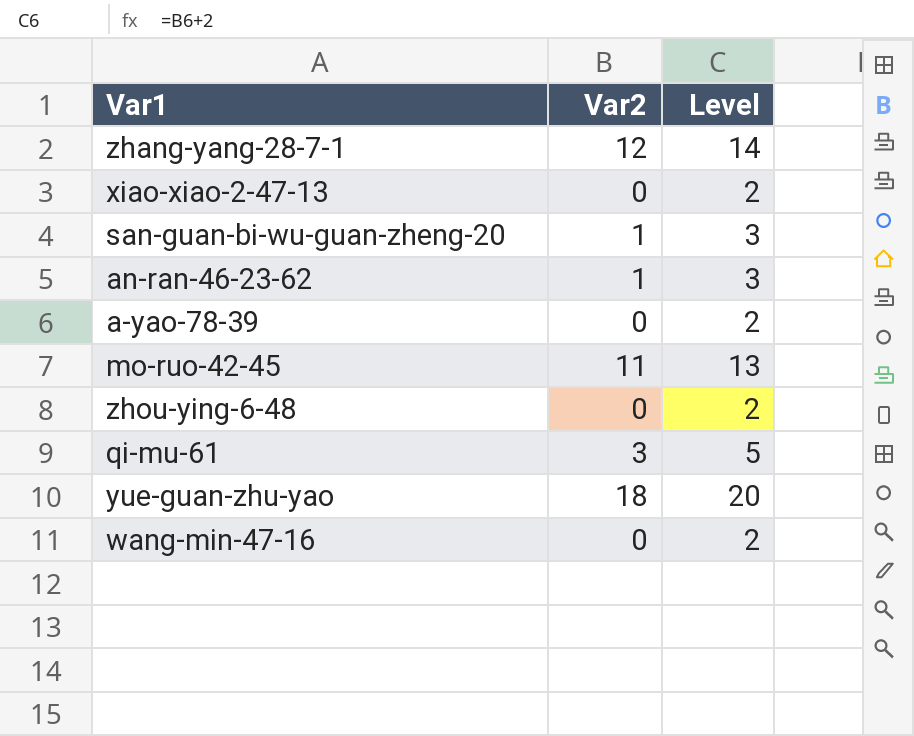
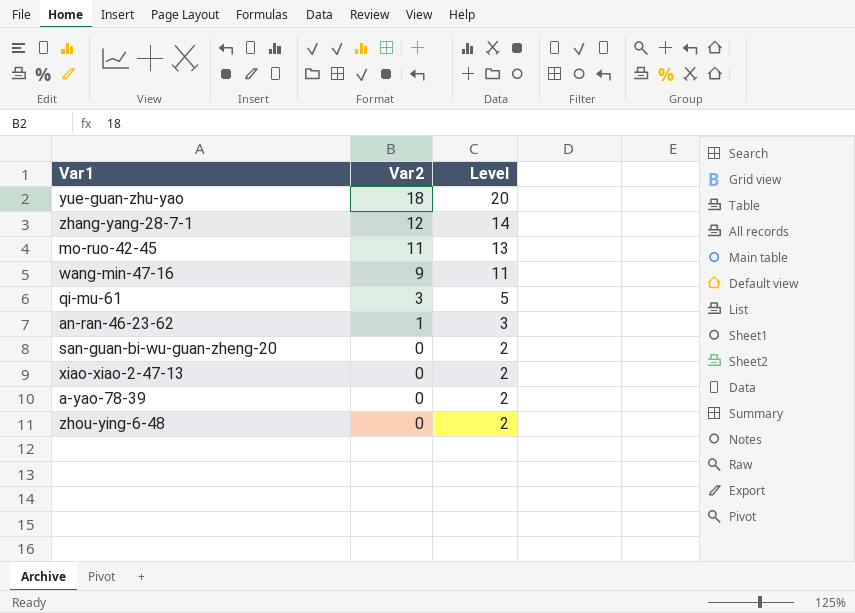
row order: none -> Var2 descending
wang-min-47-16 | Var2: 0 -> 9
wang-min-47-16 | Level: 2 -> 11
san-guan-bi-wu-guan-zheng-20 | Var2: 1 -> 0
san-guan-bi-wu-guan-zheng-20 | Level: 3 -> 2

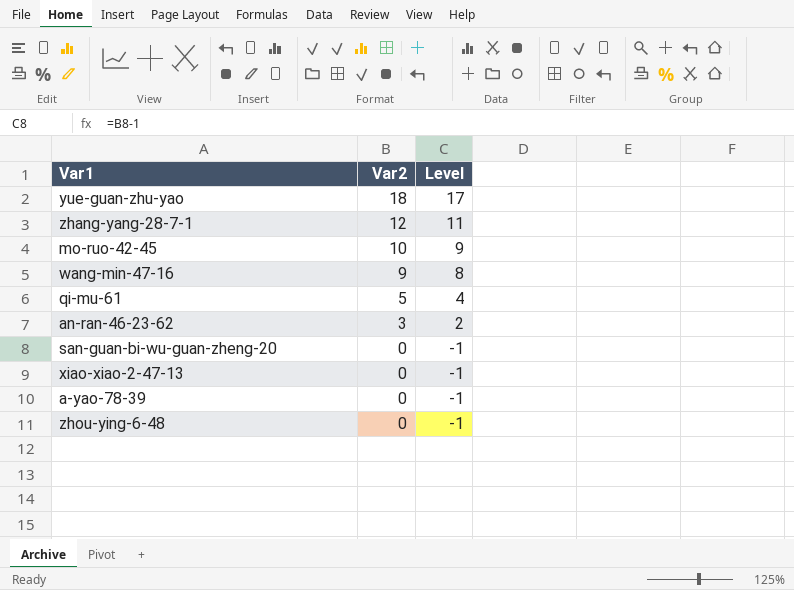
column Level | formula: [Var2] + 2 -> [Var2] - 1
mo-ruo-42-45 | Var2: 11 -> 10
qi-mu-61 | Var2: 3 -> 5
an-ran-46-23-62 | Var2: 1 -> 3

